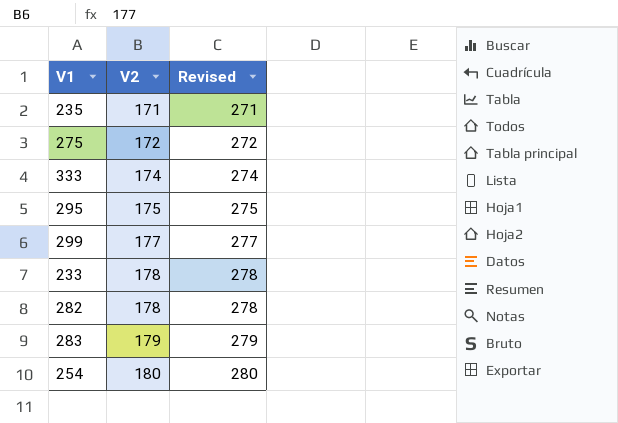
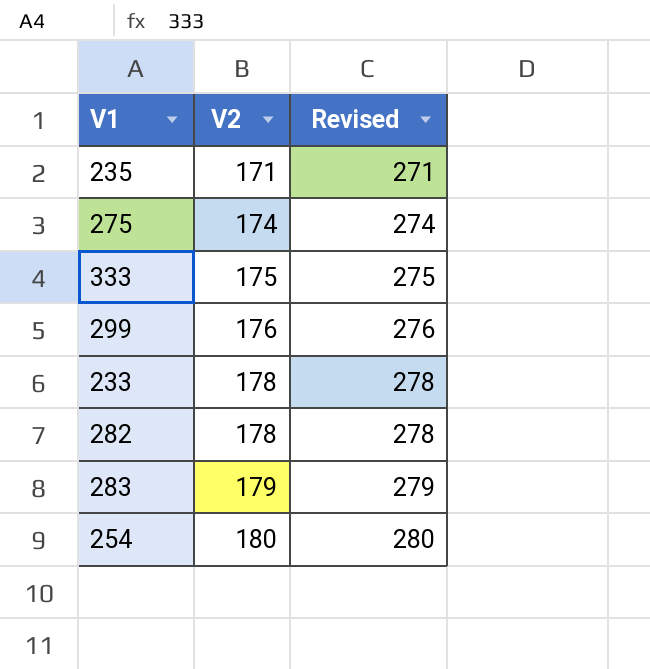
row 295: 175 | 275 -> none
275 | V2: 172 -> 174
275 | Revised: 272 -> 274
333 | V2: 174 -> 175
333 | Revised: 274 -> 275
299 | V2: 177 -> 176
299 | Revised: 277 -> 276

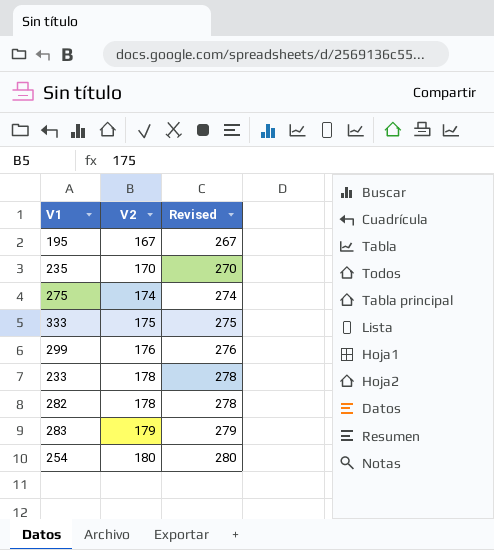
row 195: none -> 167 | 267
235 | V2: 171 -> 170
235 | Revised: 271 -> 270

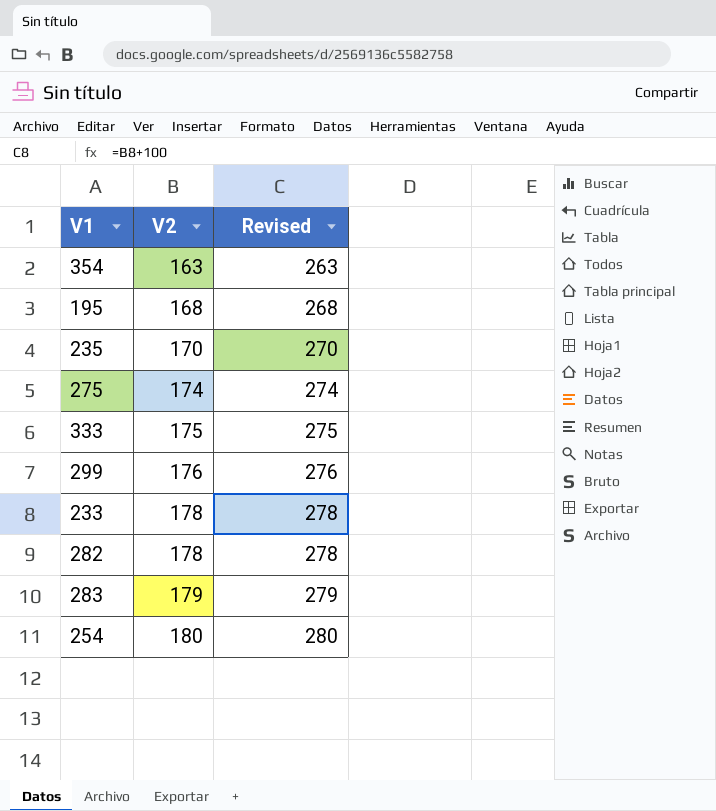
row 354: none -> 163 | 263
195 | V2: 167 -> 168
195 | Revised: 267 -> 268

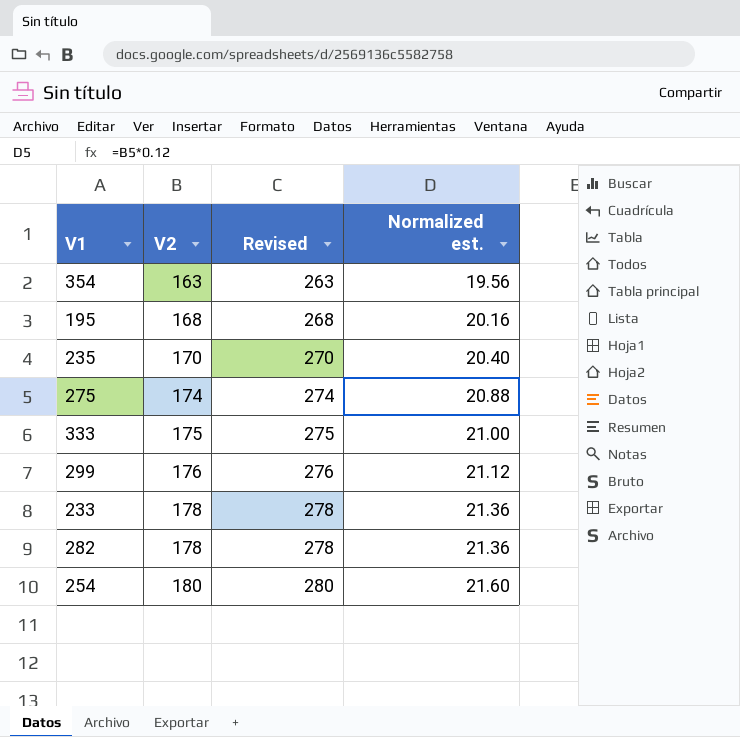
column Normalized est. | formula: none -> [V2] * 0.12
row 283: 179 | 279 -> none

